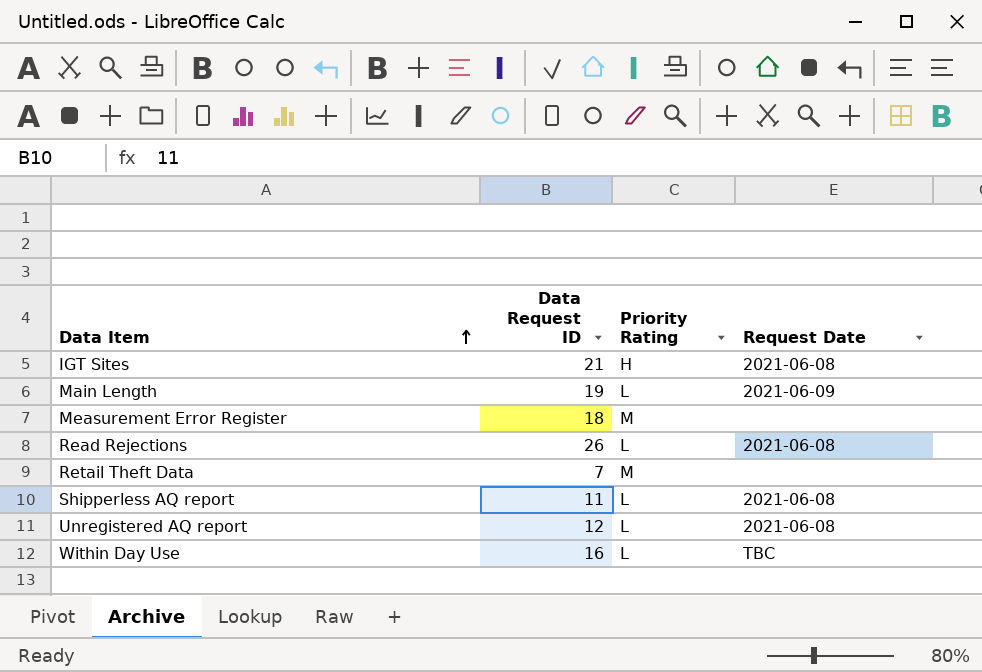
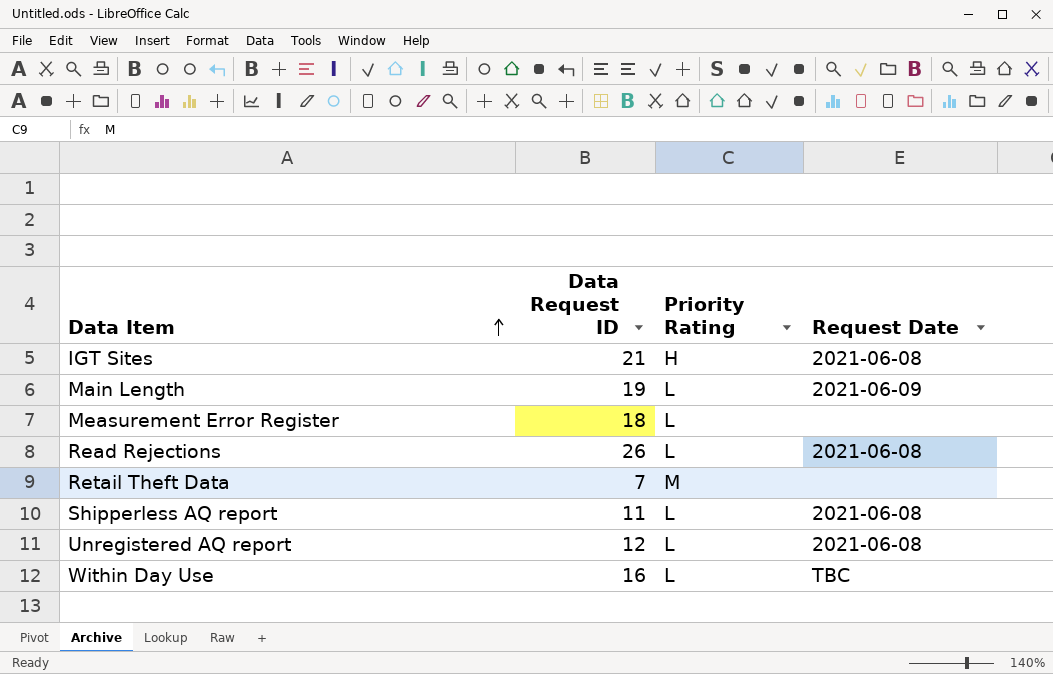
Measurement Error Register | Priority Rating: M -> L

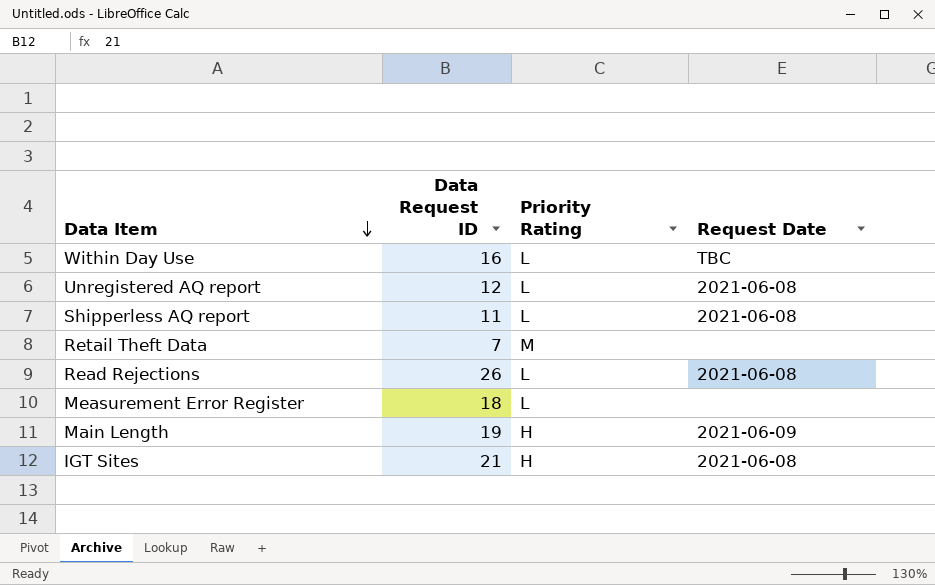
row order: Data Item ascending -> Data Item descending
Main Length | Priority Rating: L -> H

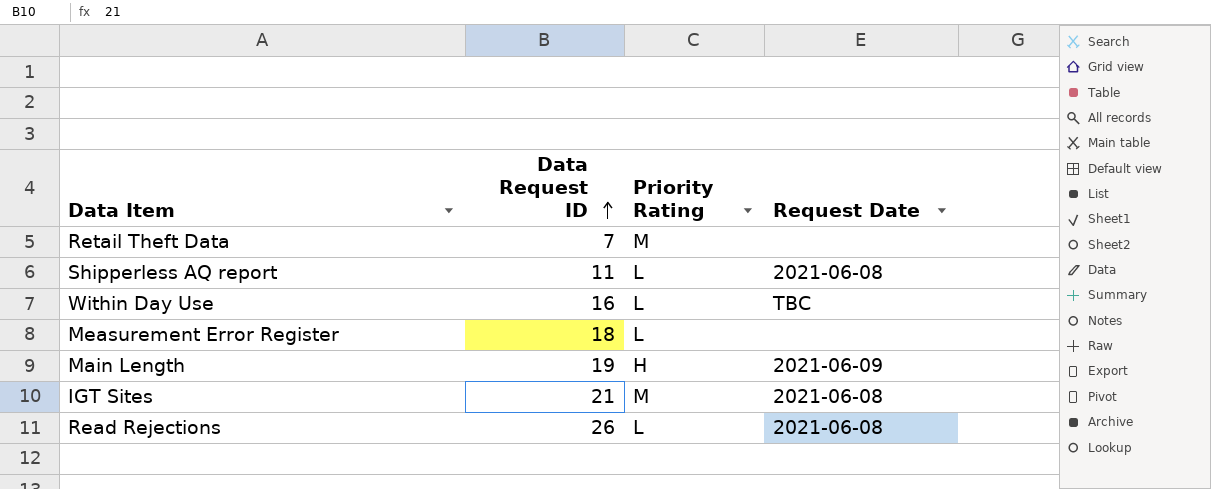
row order: Data Item descending -> Data Request ID ascending
row Unregistered AQ report: 12 | L | 2021-06-08 -> none
IGT Sites | Priority Rating: H -> M

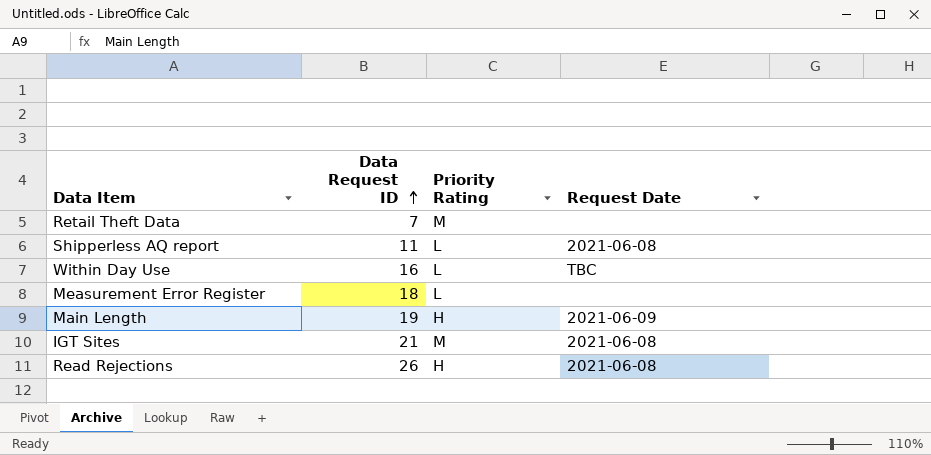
Read Rejections | Priority Rating: L -> H

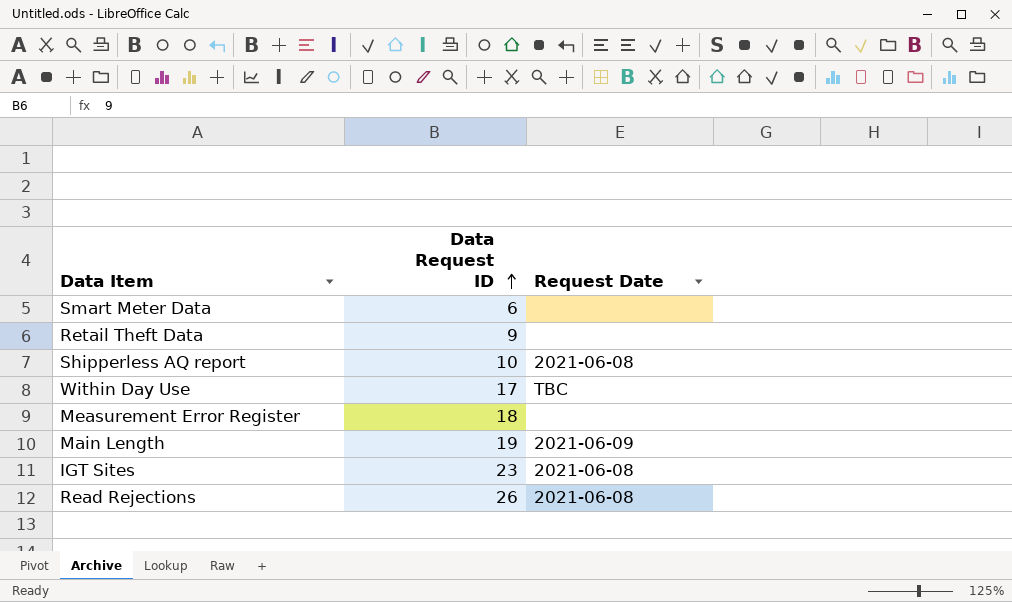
column Priority Rating | position: 3 -> none
row Smart Meter Data: none -> 6 | none
Retail Theft Data | Data Request ID: 7 -> 9
Shipperless AQ report | Data Request ID: 11 -> 10
Within Day Use | Data Request ID: 16 -> 17
IGT Sites | Data Request ID: 21 -> 23

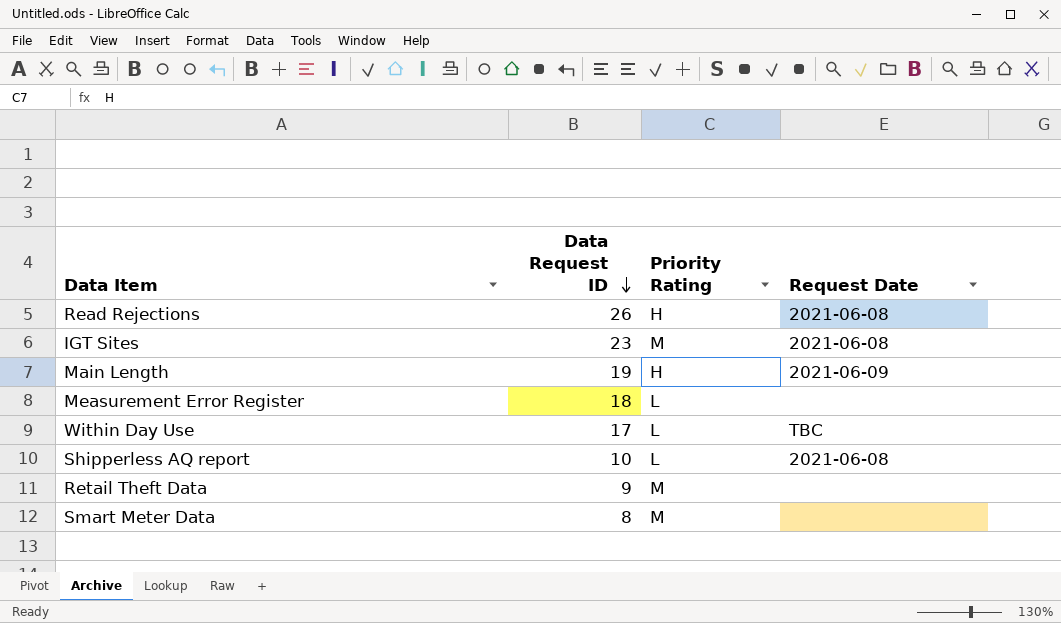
row order: Data Request ID ascending -> Data Request ID descending
column Priority Rating | position: none -> 3
Smart Meter Data | Data Request ID: 6 -> 8

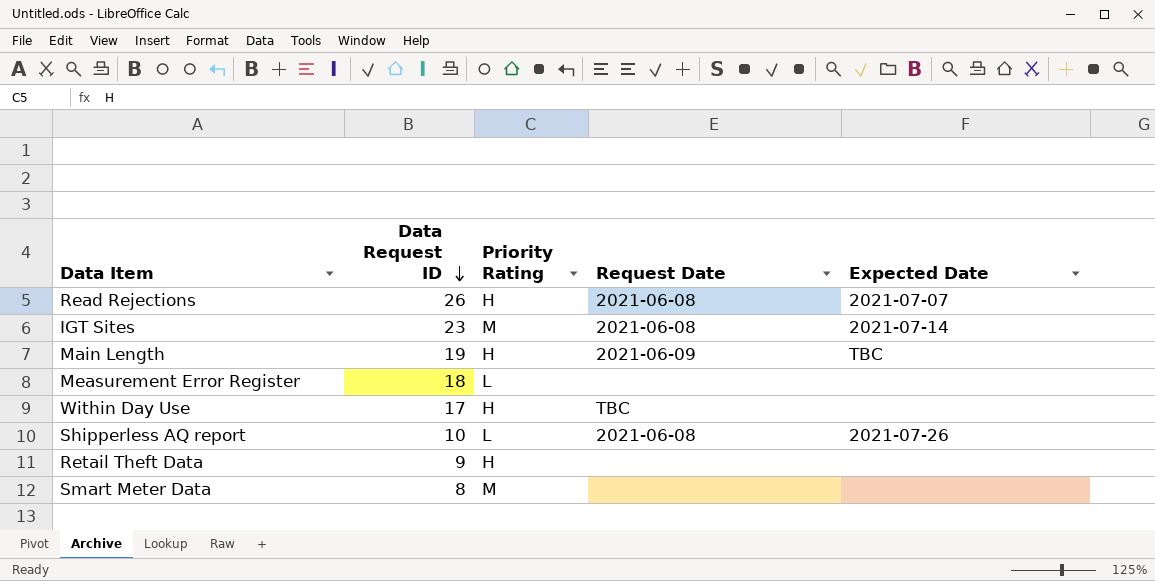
column Expected Date | position: none -> 5
Within Day Use | Priority Rating: L -> H
Retail Theft Data | Priority Rating: M -> H

